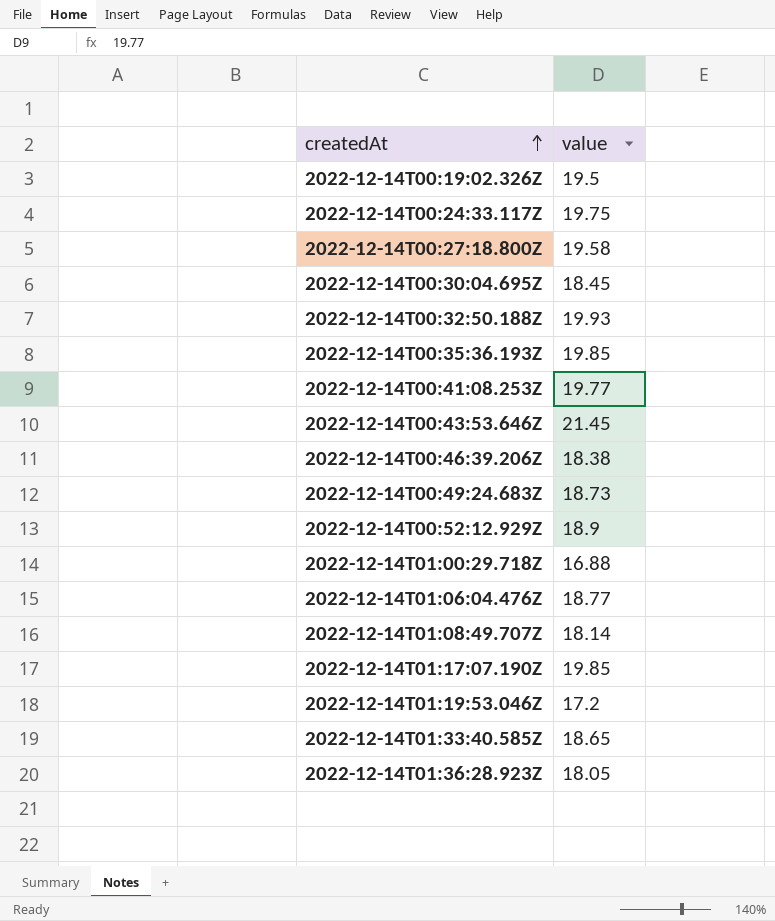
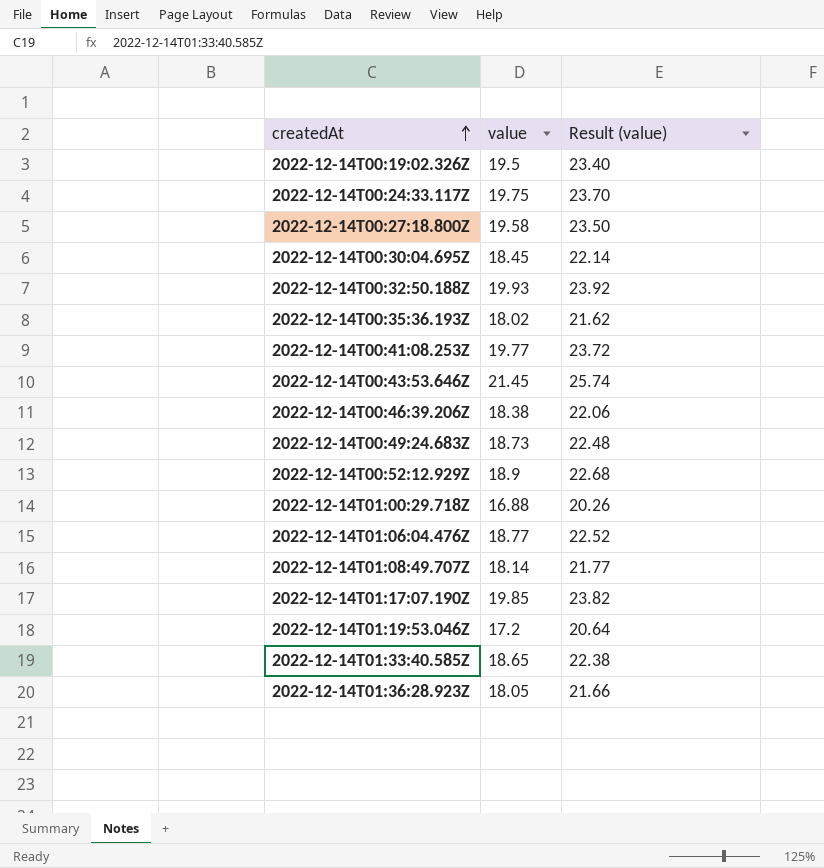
column Result (value) | formula: none -> [value] * 1.2
2022-12-14T00:35:36.193Z | value: 19.85 -> 18.02

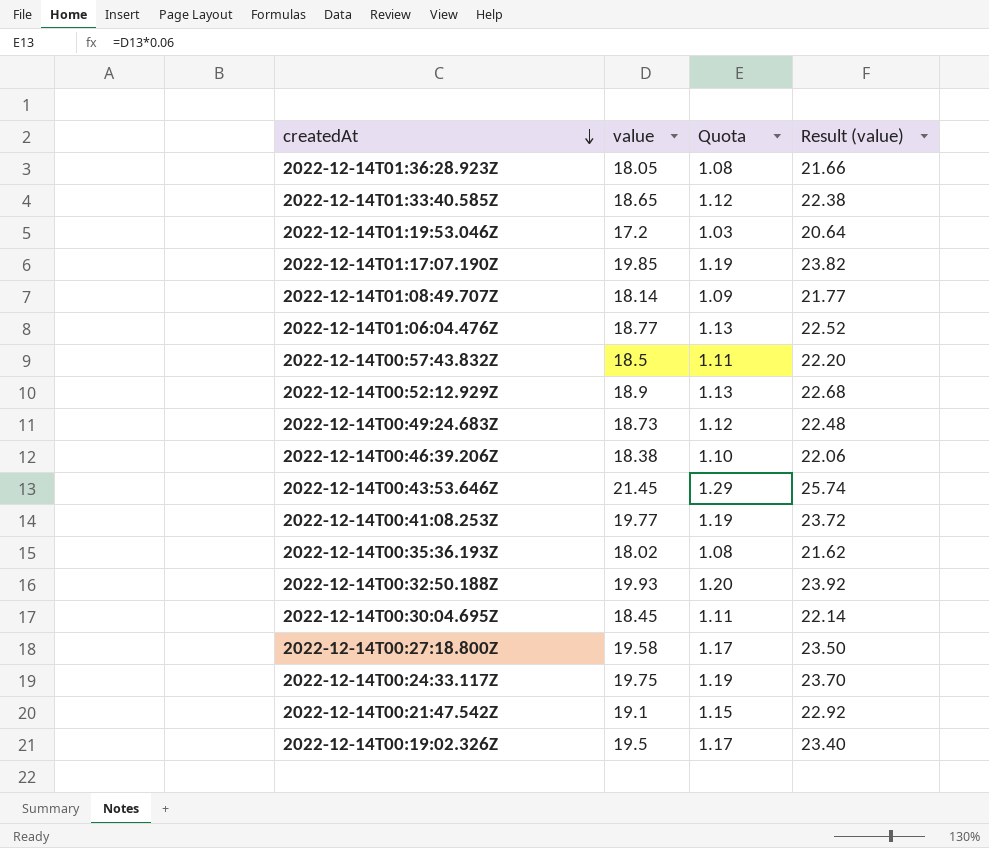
row order: createdAt ascending -> createdAt descending
column Quota | formula: none -> [value] * 0.06
row 2022-12-14T01:00:29.718Z: 16.88 | 20.26 -> none
row 2022-12-14T00:57:43.832Z: none -> 18.5 | 1.11 | 22.20
row 2022-12-14T00:21:47.542Z: none -> 19.1 | 1.15 | 22.92

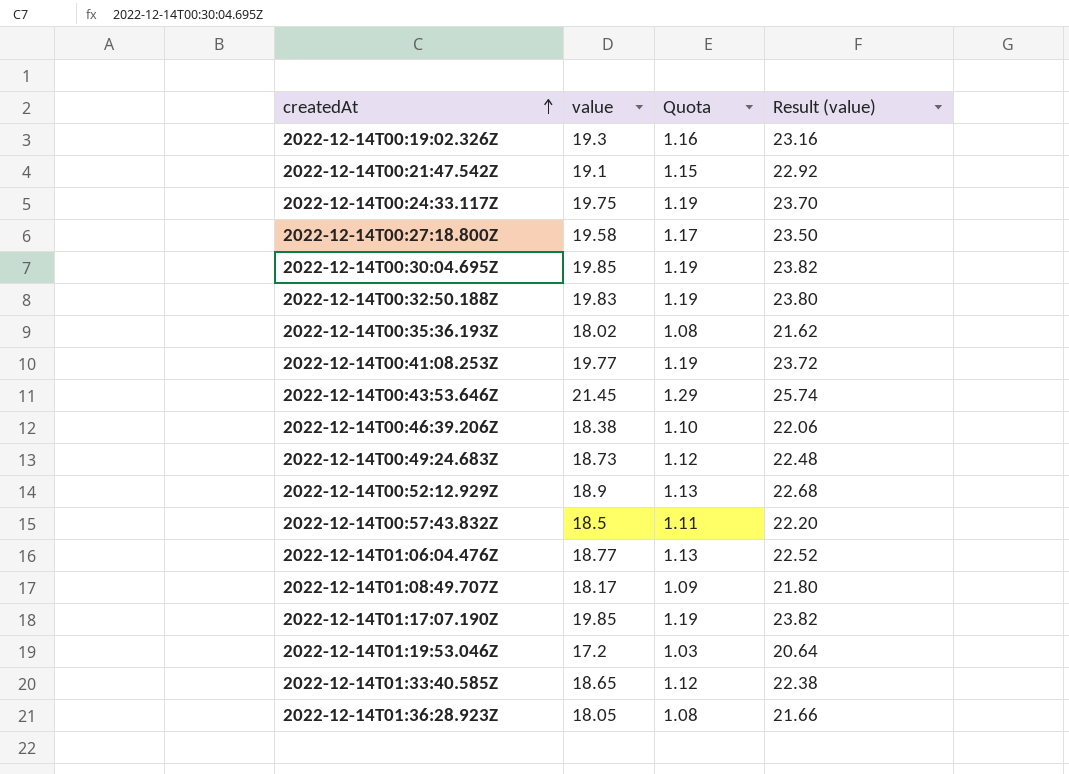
row order: createdAt descending -> createdAt ascending
2022-12-14T00:19:02.326Z | value: 19.5 -> 19.3
2022-12-14T00:19:02.326Z | Quota: 1.17 -> 1.16
2022-12-14T00:19:02.326Z | Result (value): 23.40 -> 23.16
2022-12-14T00:30:04.695Z | value: 18.45 -> 19.85
2022-12-14T00:30:04.695Z | Quota: 1.11 -> 1.19
2022-12-14T00:30:04.695Z | Result (value): 22.14 -> 23.82
2022-12-14T00:32:50.188Z | value: 19.93 -> 19.83
2022-12-14T00:32:50.188Z | Quota: 1.20 -> 1.19
2022-12-14T00:32:50.188Z | Result (value): 23.92 -> 23.80
2022-12-14T01:08:49.707Z | value: 18.14 -> 18.17
2022-12-14T01:08:49.707Z | Result (value): 21.77 -> 21.80

